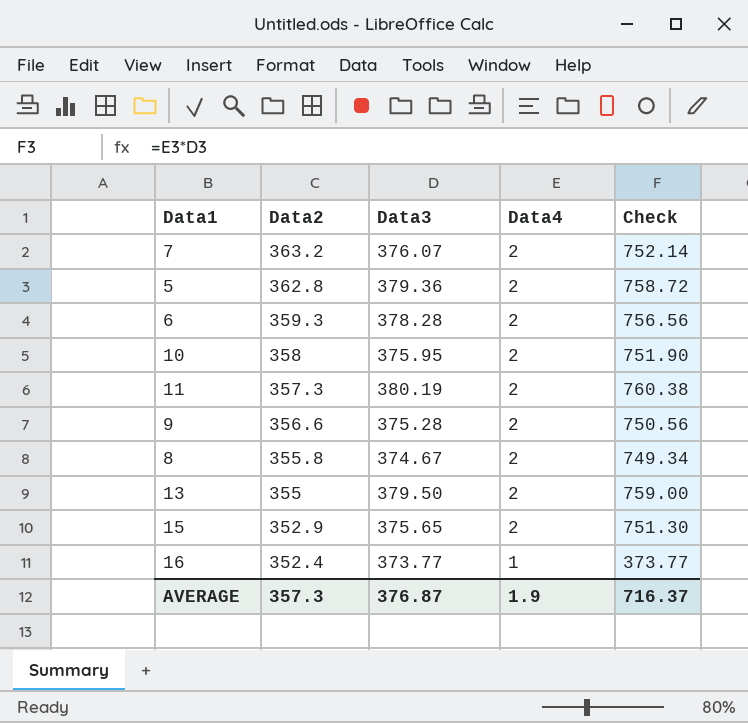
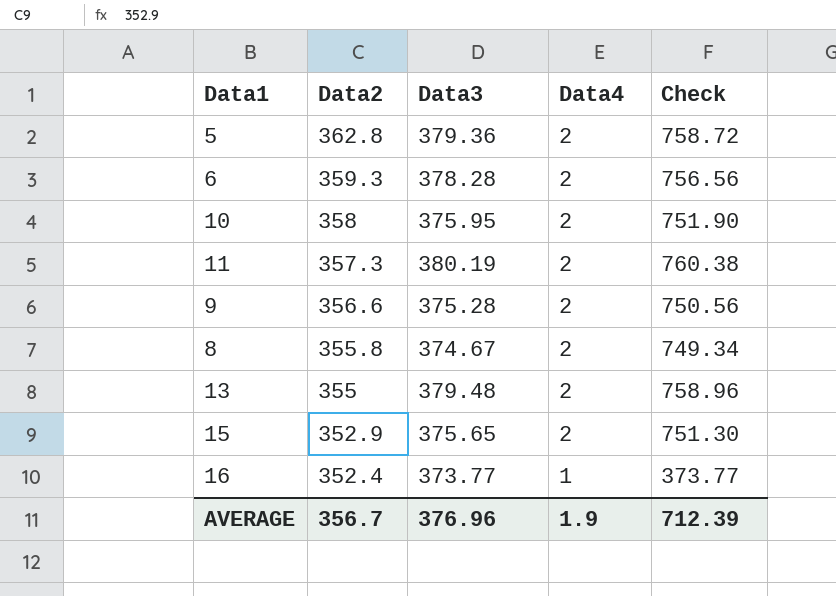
row 7: 363.2 | 376.07 | 2 | 752.14 -> none
13 | Data3: 379.50 -> 379.48
13 | Check: 759.00 -> 758.96
AVERAGE | Data2: 357.3 -> 356.7
AVERAGE | Data3: 376.87 -> 376.96
AVERAGE | Check: 716.37 -> 712.39

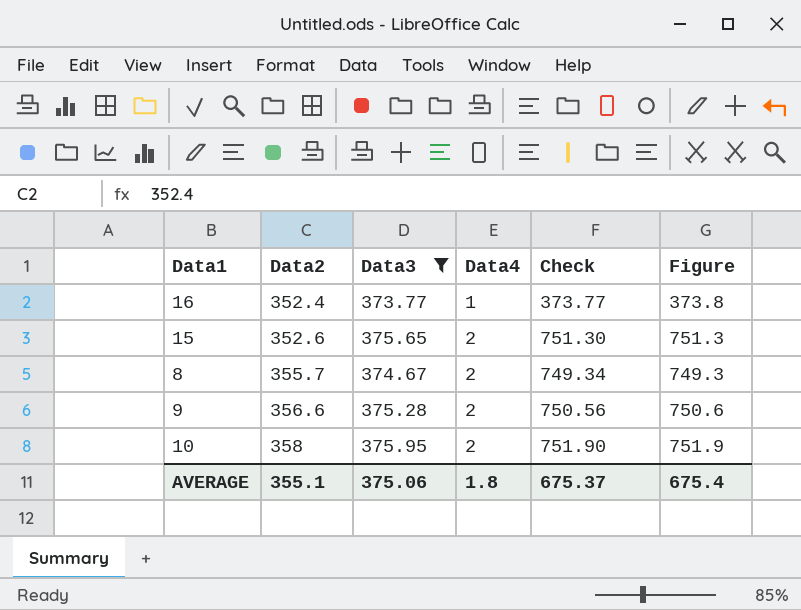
filter: none -> Data3 <= 375.95
row order: Data2 descending -> Data2 ascending
column Figure | formula: none -> [Data3] * [Data4]
15 | Data2: 352.9 -> 352.6
8 | Data2: 355.8 -> 355.7
AVERAGE | Data2: 356.7 -> 355.1
AVERAGE | Data3: 376.96 -> 375.06
AVERAGE | Data4: 1.9 -> 1.8
AVERAGE | Check: 712.39 -> 675.37

